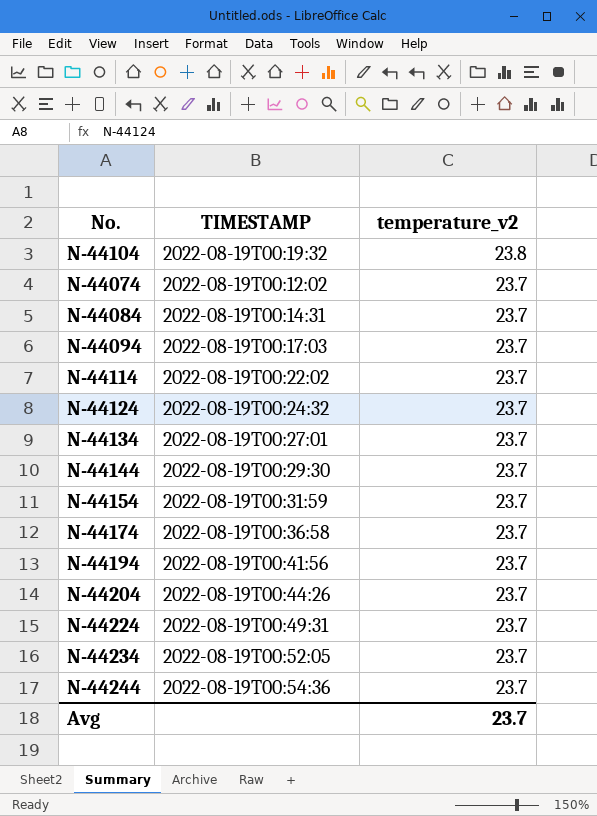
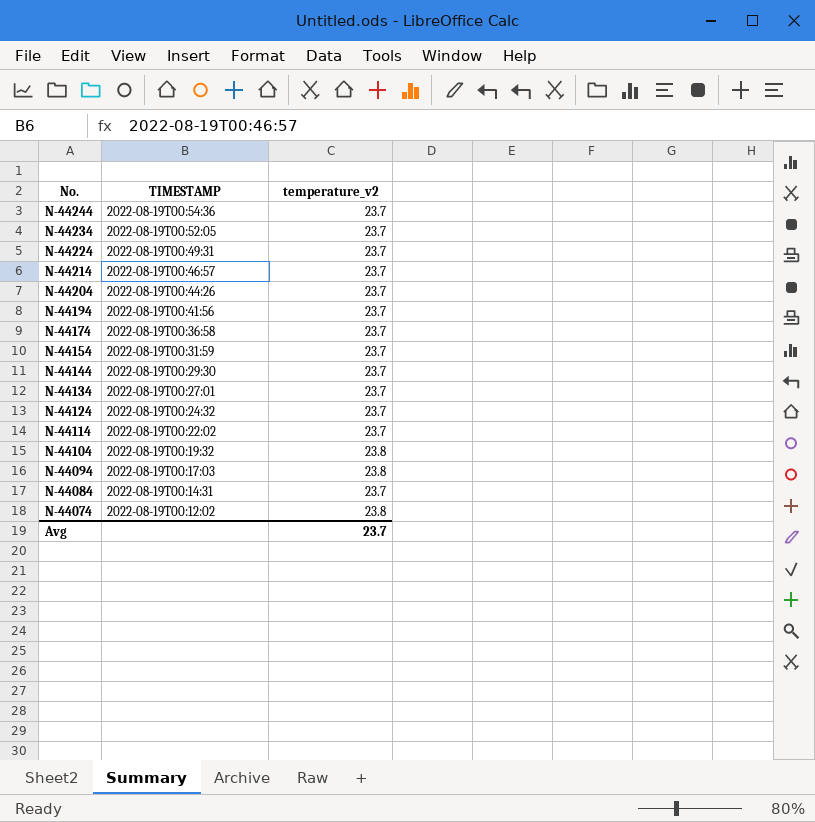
row order: temperature_v2 descending -> No. descending
row N-44214: none -> 2022-08-19T00:46:57 | 23.7
N-44094 | temperature_v2: 23.7 -> 23.8
N-44074 | temperature_v2: 23.7 -> 23.8

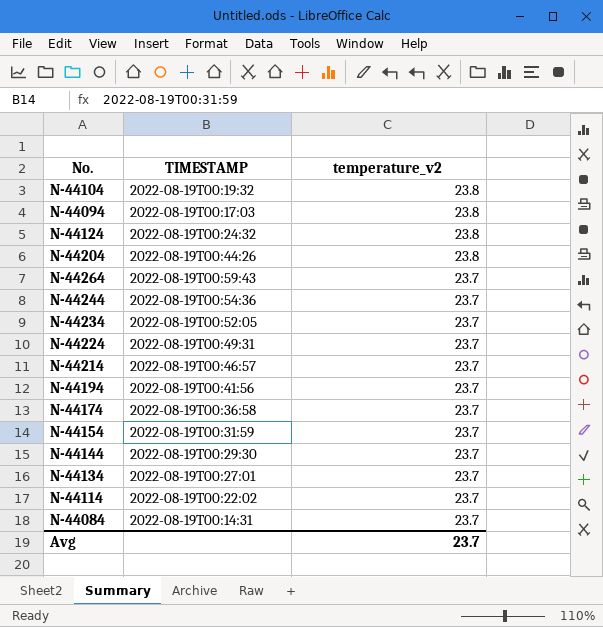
row order: No. descending -> temperature_v2 descending
row N-44074: 2022-08-19T00:12:02 | 23.8 -> none
N-44124 | temperature_v2: 23.7 -> 23.8
N-44204 | temperature_v2: 23.7 -> 23.8
row N-44264: none -> 2022-08-19T00:59:43 | 23.7

